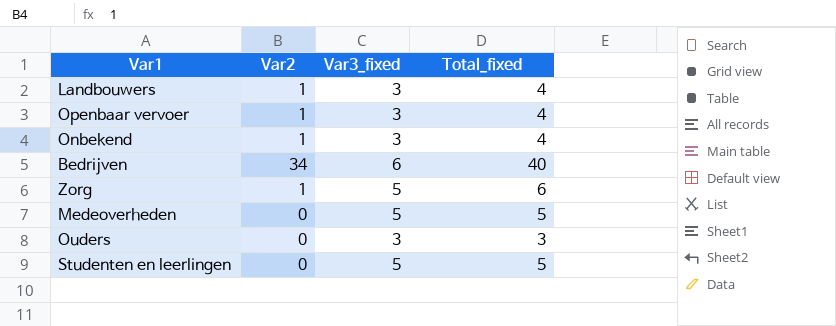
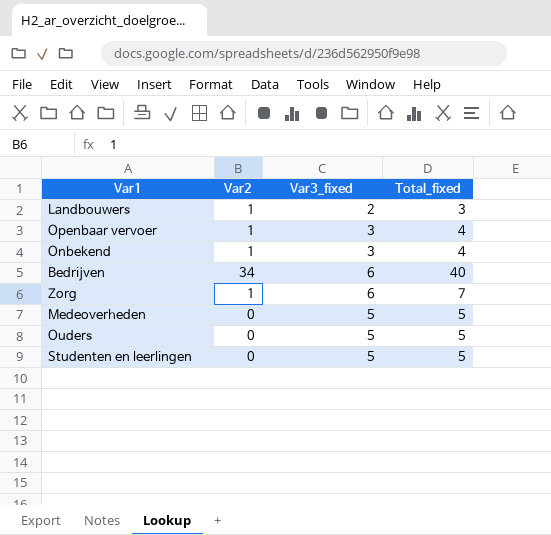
Landbouwers | Var3_fixed: 3 -> 2
Landbouwers | Total_fixed: 4 -> 3
Zorg | Var3_fixed: 5 -> 6
Zorg | Total_fixed: 6 -> 7
Ouders | Var3_fixed: 3 -> 5
Ouders | Total_fixed: 3 -> 5

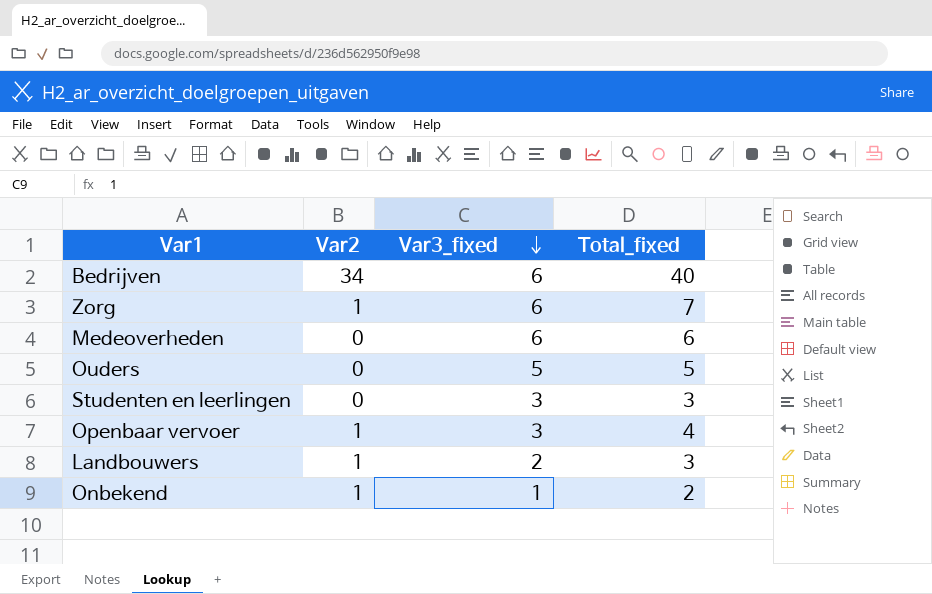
row order: none -> Var3_fixed descending
Medeoverheden | Var3_fixed: 5 -> 6
Medeoverheden | Total_fixed: 5 -> 6
Studenten en leerlingen | Var3_fixed: 5 -> 3
Studenten en leerlingen | Total_fixed: 5 -> 3
Onbekend | Var3_fixed: 3 -> 1
Onbekend | Total_fixed: 4 -> 2

